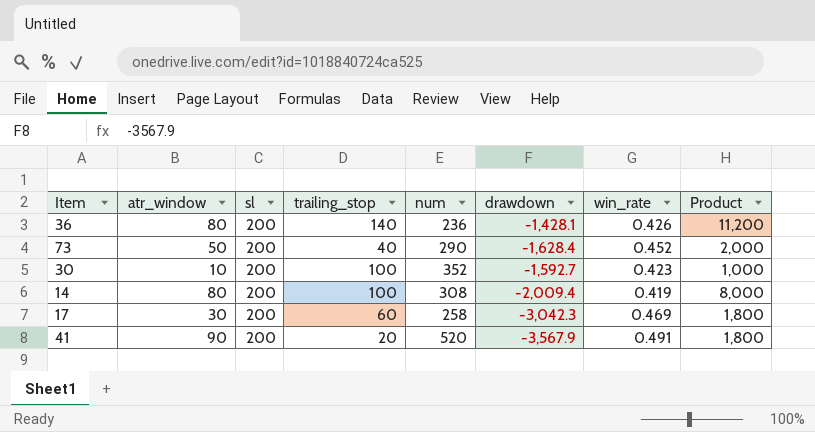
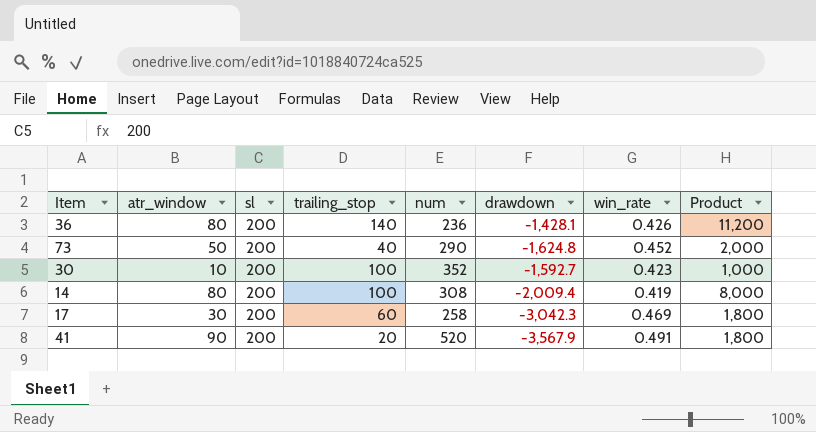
73 | drawdown: -1,628.4 -> -1,624.8

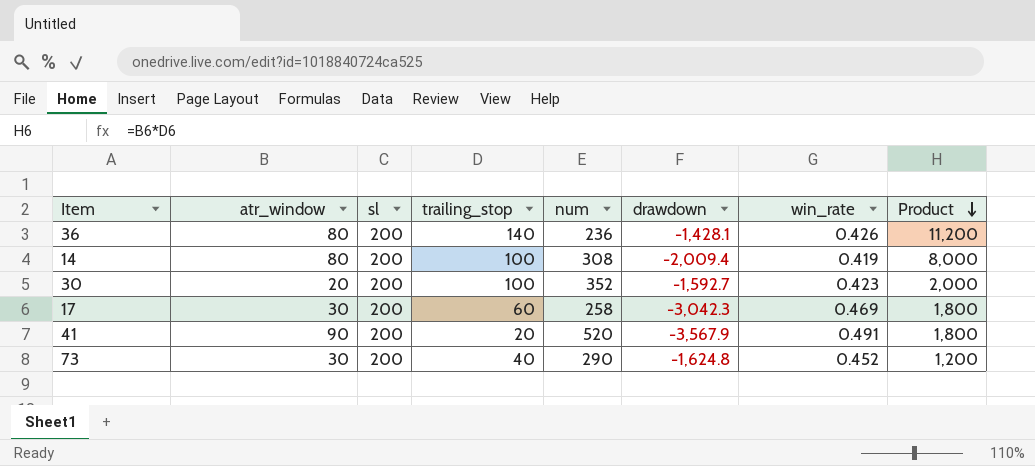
row order: none -> Product descending
30 | atr_window: 10 -> 20
30 | Product: 1,000 -> 2,000
73 | atr_window: 50 -> 30
73 | Product: 2,000 -> 1,200

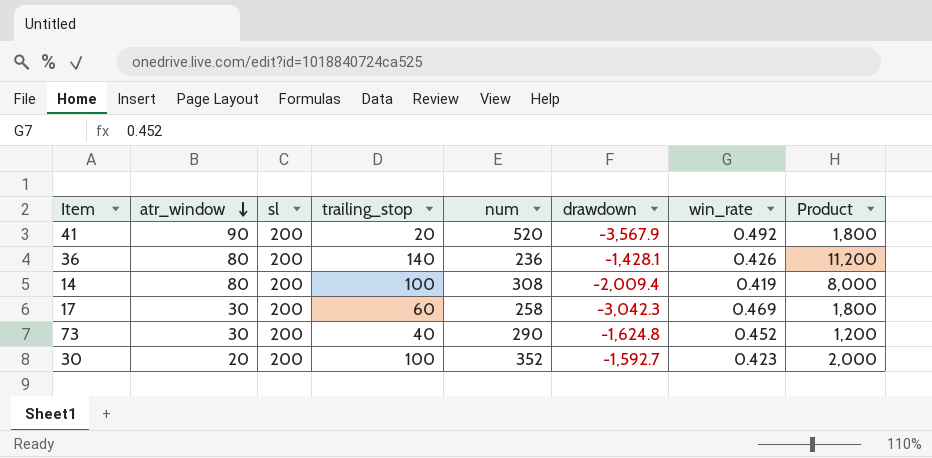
row order: Product descending -> atr_window descending
41 | win_rate: 0.491 -> 0.492

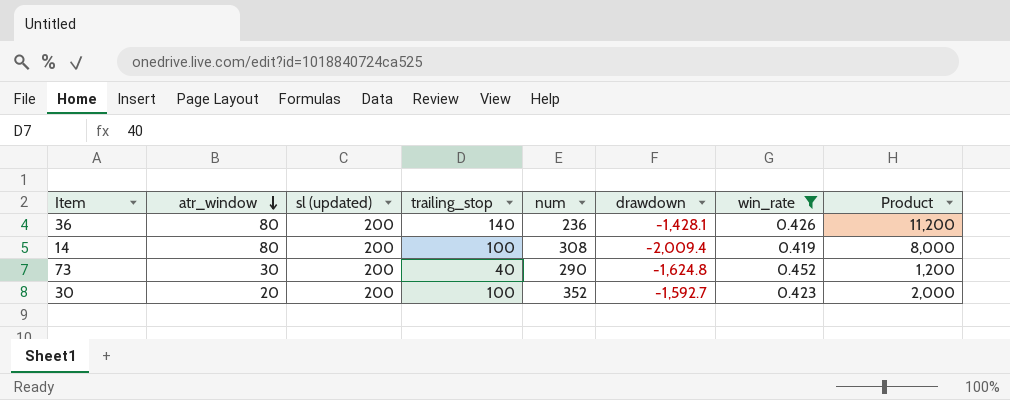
filter: none -> win_rate <= 0.452
column name: sl -> sl (updated)

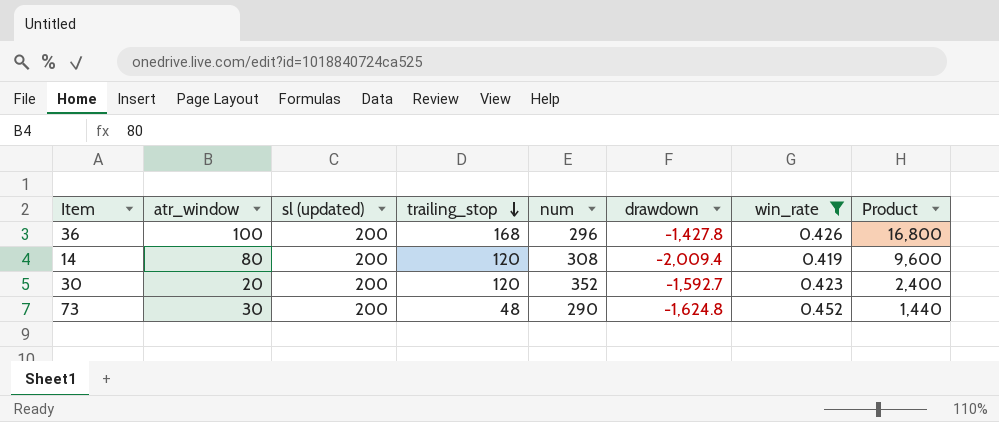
row order: atr_window descending -> trailing_stop descending
36 | atr_window: 80 -> 100
36 | trailing_stop: 140 -> 168
36 | num: 236 -> 296
36 | drawdown: -1,428.1 -> -1,427.8
36 | Product: 11,200 -> 16,800
14 | trailing_stop: 100 -> 120
14 | Product: 8,000 -> 9,600
30 | trailing_stop: 100 -> 120
30 | Product: 2,000 -> 2,400
73 | trailing_stop: 40 -> 48
73 | Product: 1,200 -> 1,440

